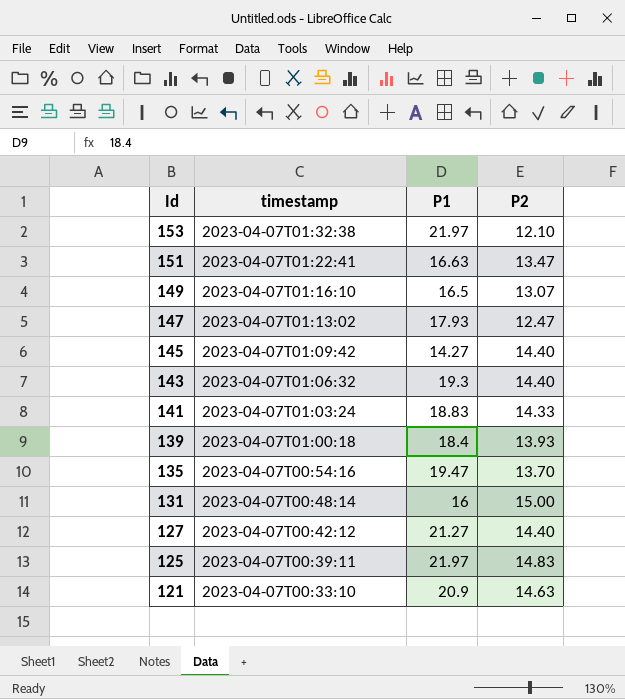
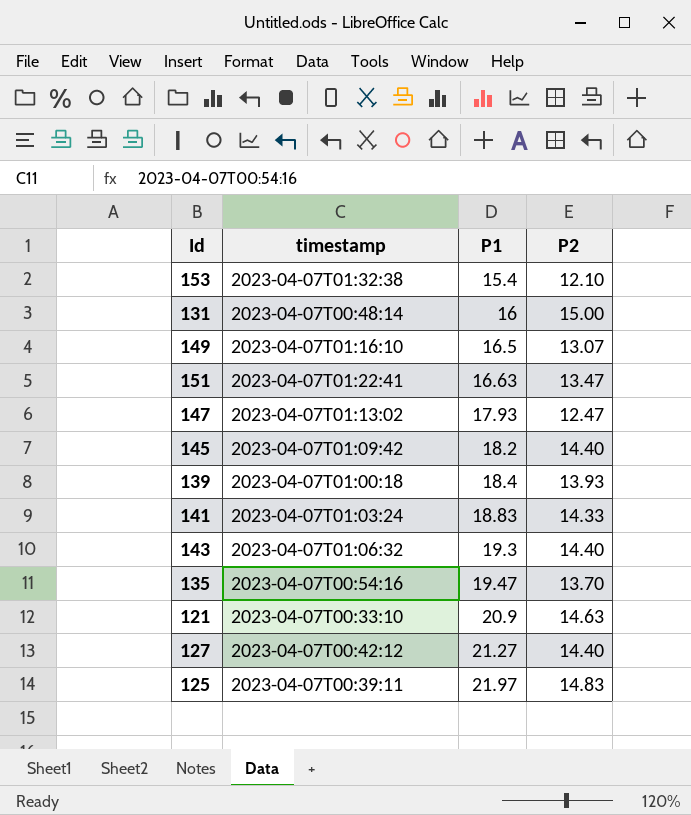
row order: Id descending -> P1 ascending
153 | P1: 21.97 -> 15.4
145 | P1: 14.27 -> 18.2

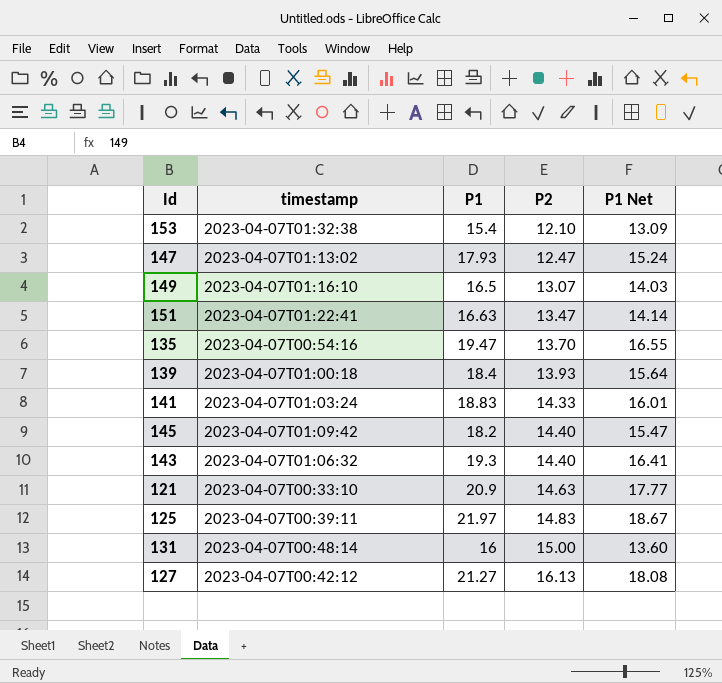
row order: P1 ascending -> P2 ascending
column P1 Net | formula: none -> [P1] * 0.85
127 | P2: 14.40 -> 16.13

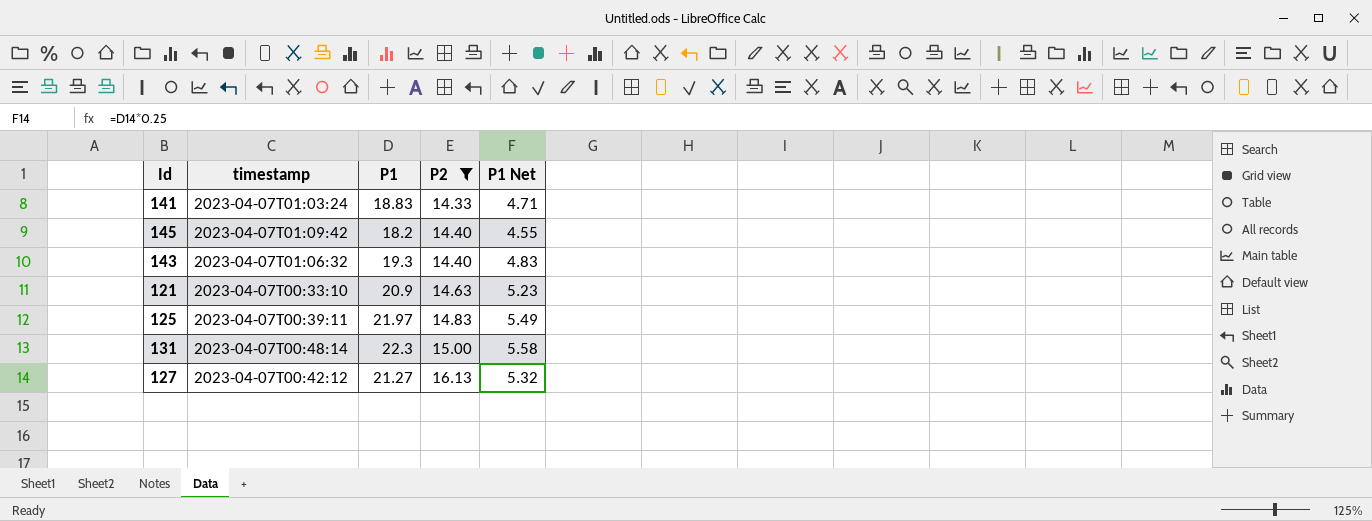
filter: none -> P2 >= 14.33
column P1 Net | formula: [P1] * 0.85 -> [P1] * 0.25
131 | P1: 16 -> 22.3

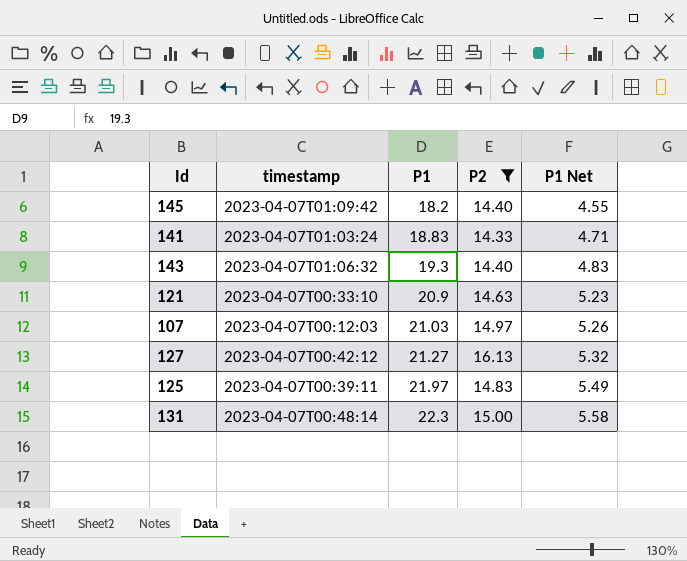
row order: P2 ascending -> P1 ascending
row 107: none -> 2023-04-07T00:12:03 | 21.03 | 14.97 | 5.26

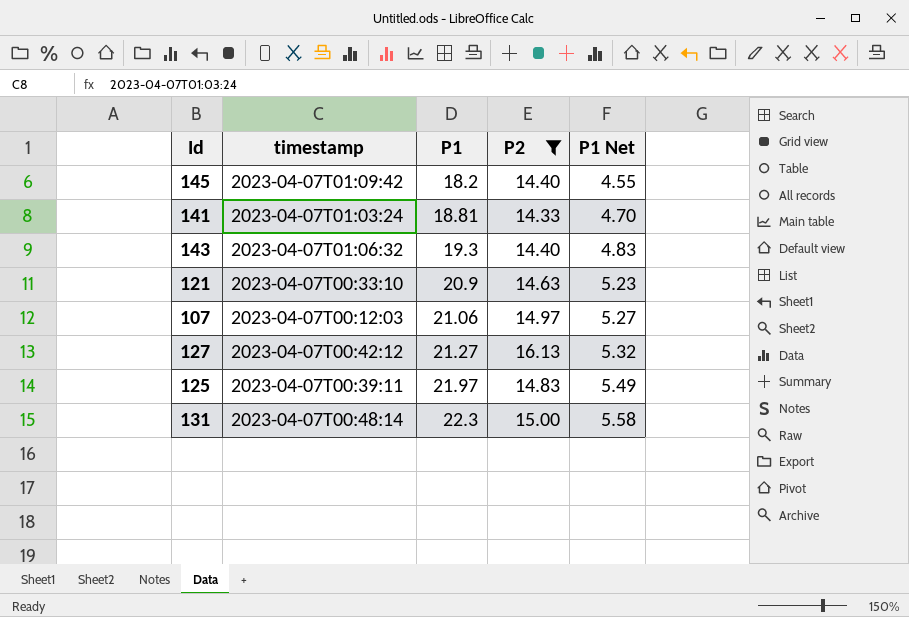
141 | P1: 18.83 -> 18.81
141 | P1 Net: 4.71 -> 4.70
107 | P1: 21.03 -> 21.06
107 | P1 Net: 5.26 -> 5.27

